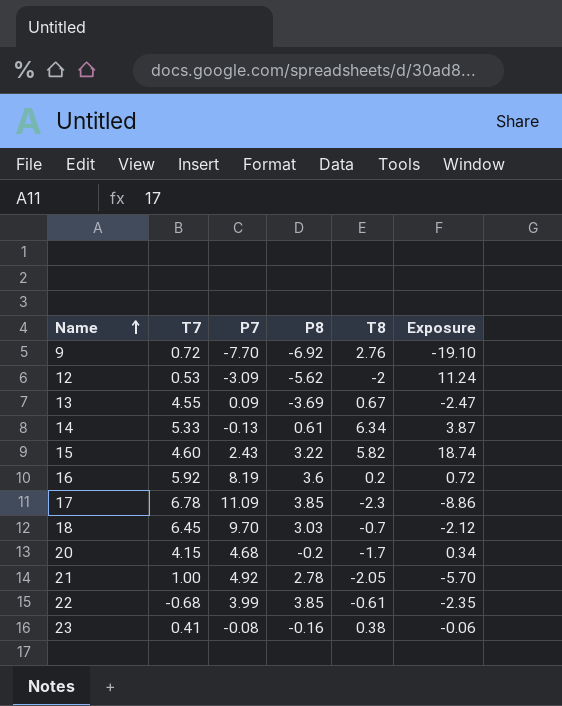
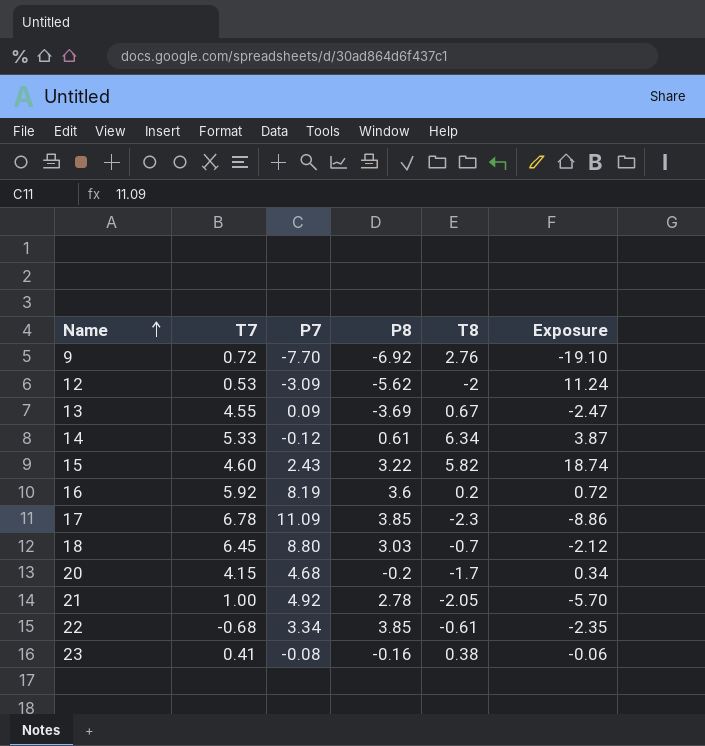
14 | P7: -0.13 -> -0.12
18 | P7: 9.70 -> 8.80
22 | P7: 3.99 -> 3.34

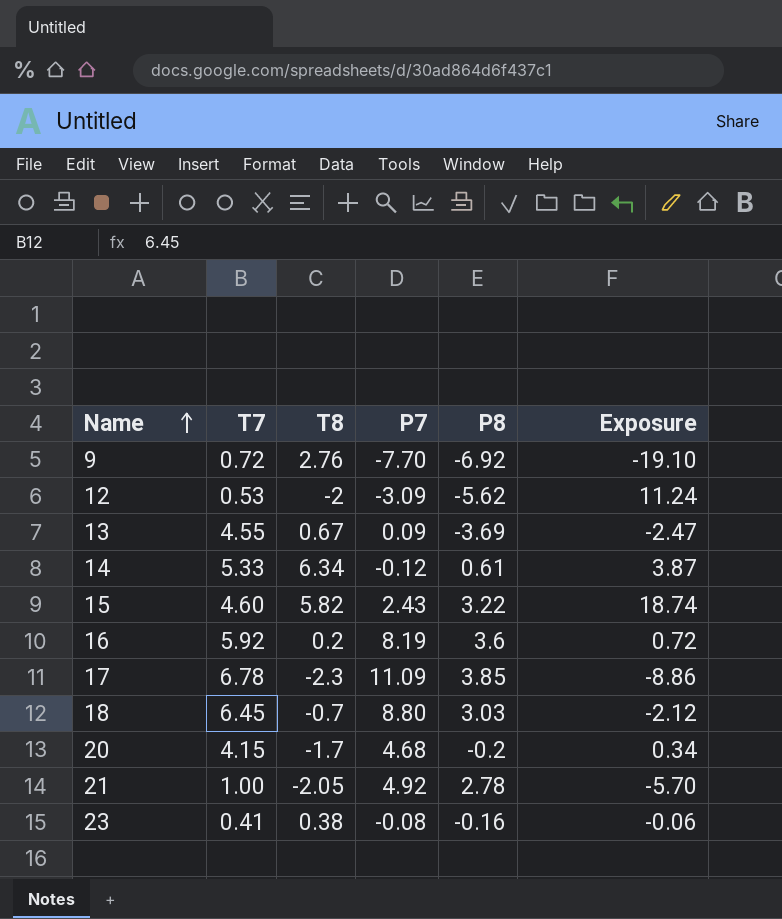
column T8 | position: 5 -> 3
row 22: -0.68 | 3.34 | 3.85 | -0.61 | -2.35 -> none

